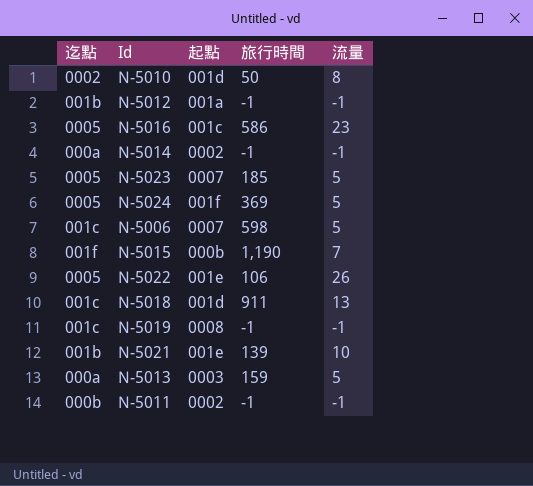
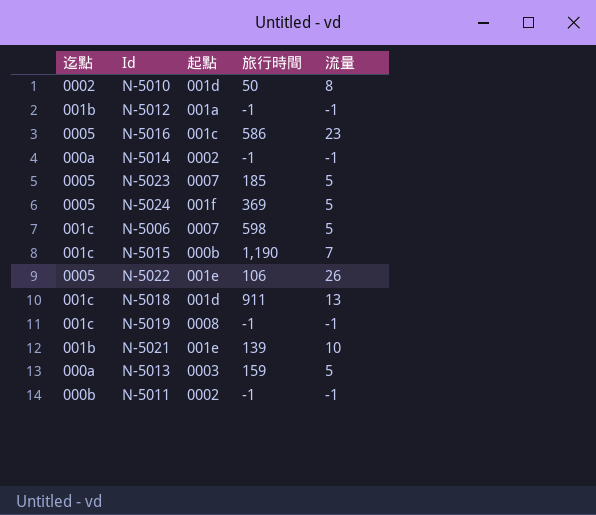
N-5015 | 迄點: 001f -> 001c

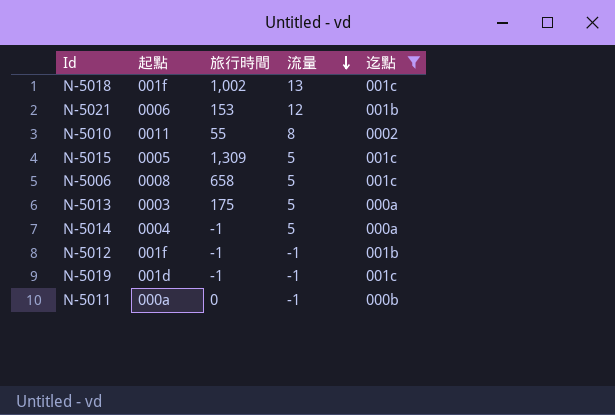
filter: none -> 迄點 != 0005
row order: none -> 流量 descending
column 迄點 | position: 1 -> 5
N-5018 | 起點: 001d -> 001f
N-5018 | 旅行時間: 911 -> 1,002
N-5021 | 起點: 001e -> 0006
N-5021 | 旅行時間: 139 -> 153
N-5021 | 流量: 10 -> 12
N-5010 | 起點: 001d -> 0011
N-5010 | 旅行時間: 50 -> 55
N-5015 | 起點: 000b -> 0005
N-5015 | 旅行時間: 1,190 -> 1,309
N-5015 | 流量: 7 -> 5
N-5006 | 起點: 0007 -> 0008
N-5006 | 旅行時間: 598 -> 658
N-5013 | 旅行時間: 159 -> 175
N-5014 | 起點: 0002 -> 0004
N-5014 | 流量: -1 -> 5
N-5012 | 起點: 001a -> 001f
N-5019 | 起點: 0008 -> 001d
N-5011 | 起點: 0002 -> 000a
N-5011 | 旅行時間: -1 -> 0

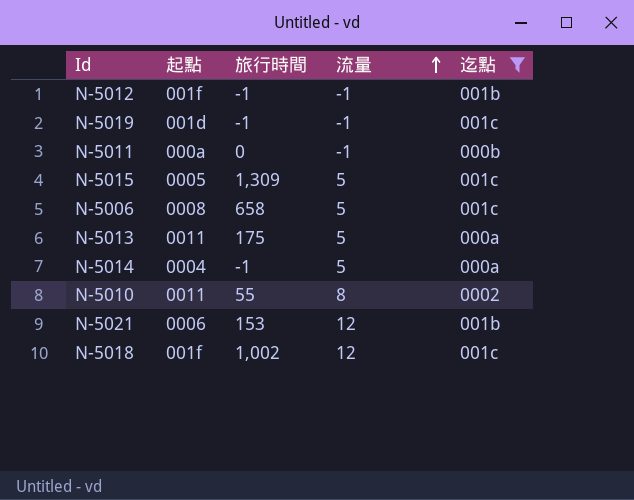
row order: 流量 descending -> 流量 ascending
N-5013 | 起點: 0003 -> 0011
N-5018 | 流量: 13 -> 12

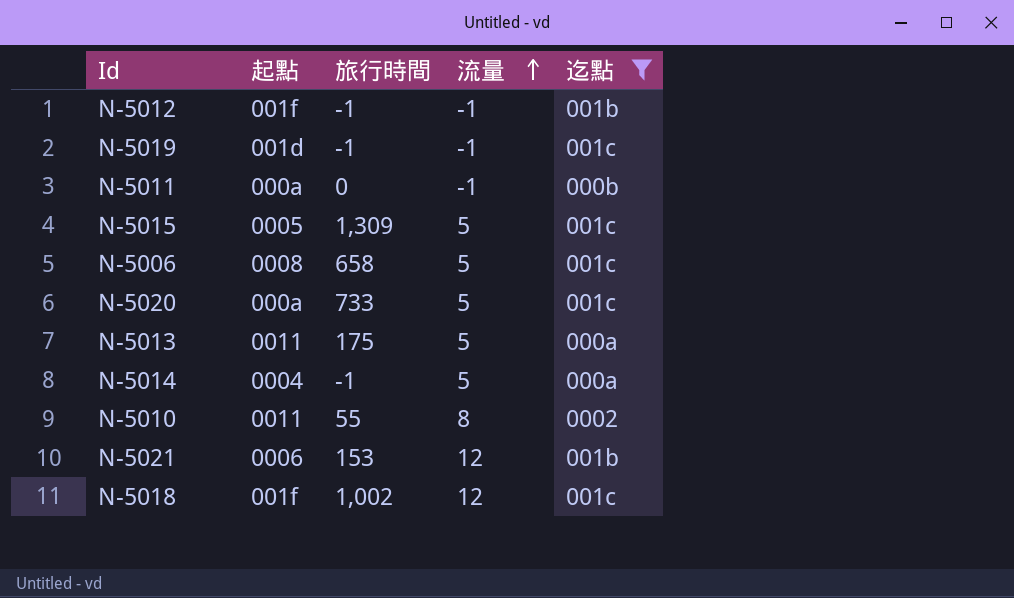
row N-5020: none -> 000a | 733 | 5 | 001c

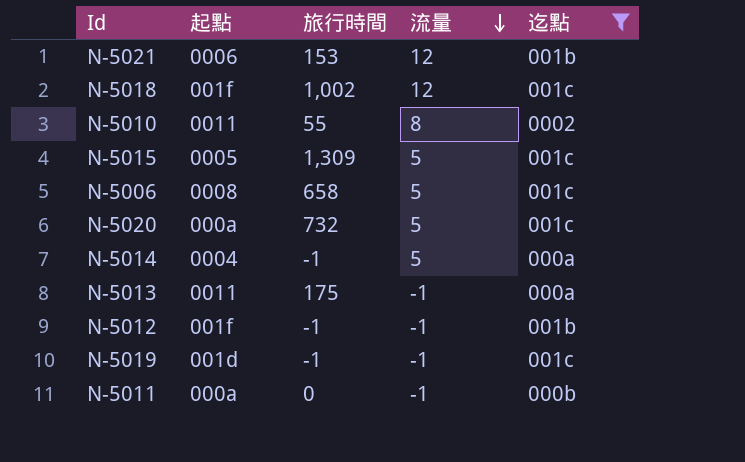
row order: 流量 ascending -> 流量 descending
N-5020 | 旅行時間: 733 -> 732
N-5013 | 流量: 5 -> -1

